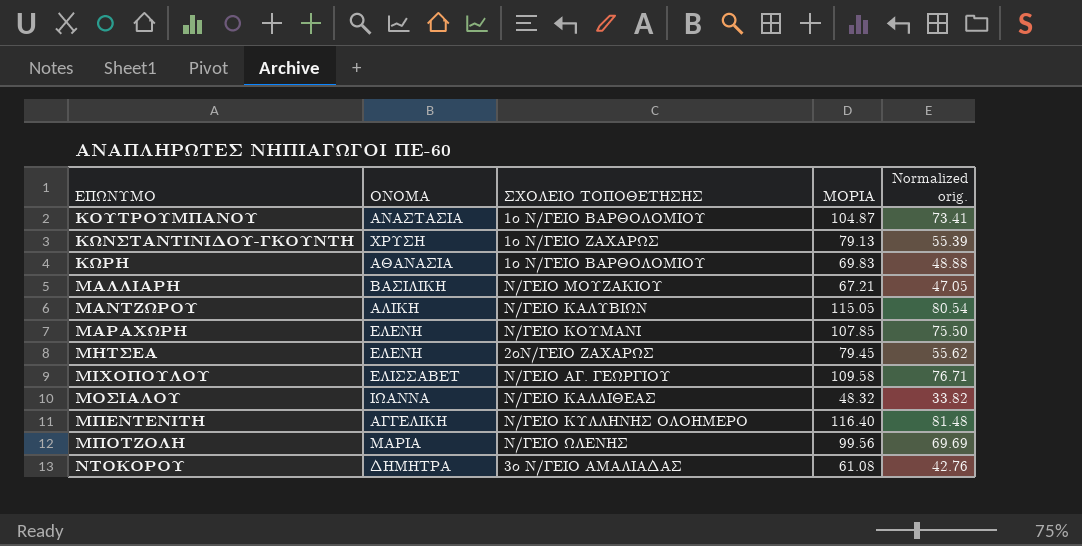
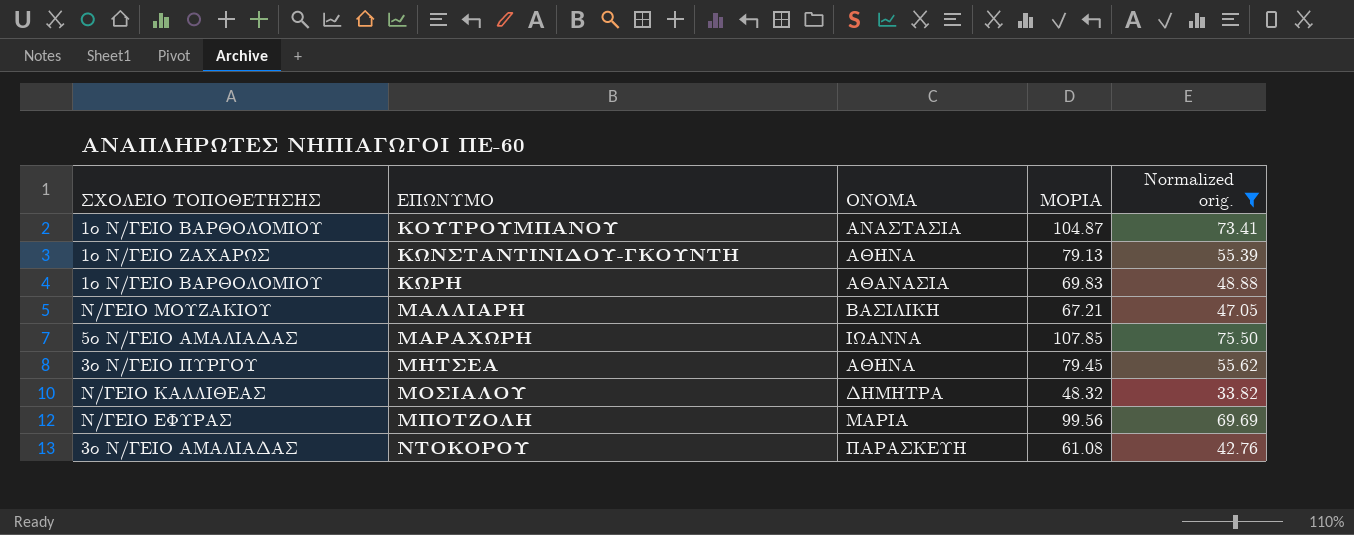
filter: none -> Normalized orig. <= 75.50
column ΣΧΟΛΕΙΟ ΤΟΠΟΘΕΤΗΣΗΣ | position: 3 -> 1
ΚΩΝΣΤΑΝΤΙΝΙΔΟΥ-ΓΚΟΥΝΤΗ | ΟΝΟΜΑ: ΧΡΥΣΗ -> ΑΘΗΝΑ
ΜΑΡΑΧΩΡΗ | ΣΧΟΛΕΙΟ ΤΟΠΟΘΕΤΗΣΗΣ: Ν/ΓΕΙΟ ΚΟΥΜΑΝΙ -> 5ο Ν/ΓΕΙΟ ΑΜΑΛΙΑΔΑΣ
ΜΑΡΑΧΩΡΗ | ΟΝΟΜΑ: ΕΛΕΝΗ -> ΙΩΑΝΝΑ
ΜΗΤΣΕΑ | ΣΧΟΛΕΙΟ ΤΟΠΟΘΕΤΗΣΗΣ: 2οΝ/ΓΕΙΟ ΖΑΧΑΡΩΣ -> 3ο Ν/ΓΕΙΟ ΠΥΡΓΟΥ
ΜΗΤΣΕΑ | ΟΝΟΜΑ: ΕΛΕΝΗ -> ΑΘΗΝΑ
ΜΟΣΙΑΛΟΥ | ΟΝΟΜΑ: ΙΩΑΝΝΑ -> ΔΗΜΗΤΡΑ
ΜΠΟΤΖΟΛΗ | ΣΧΟΛΕΙΟ ΤΟΠΟΘΕΤΗΣΗΣ: Ν/ΓΕΙΟ ΩΛΕΝΗΣ -> Ν/ΓΕΙΟ ΕΦΥΡΑΣ
ΝΤΟΚΟΡΟΥ | ΟΝΟΜΑ: ΔΗΜΗΤΡΑ -> ΠΑΡΑΣΚΕΥΗ

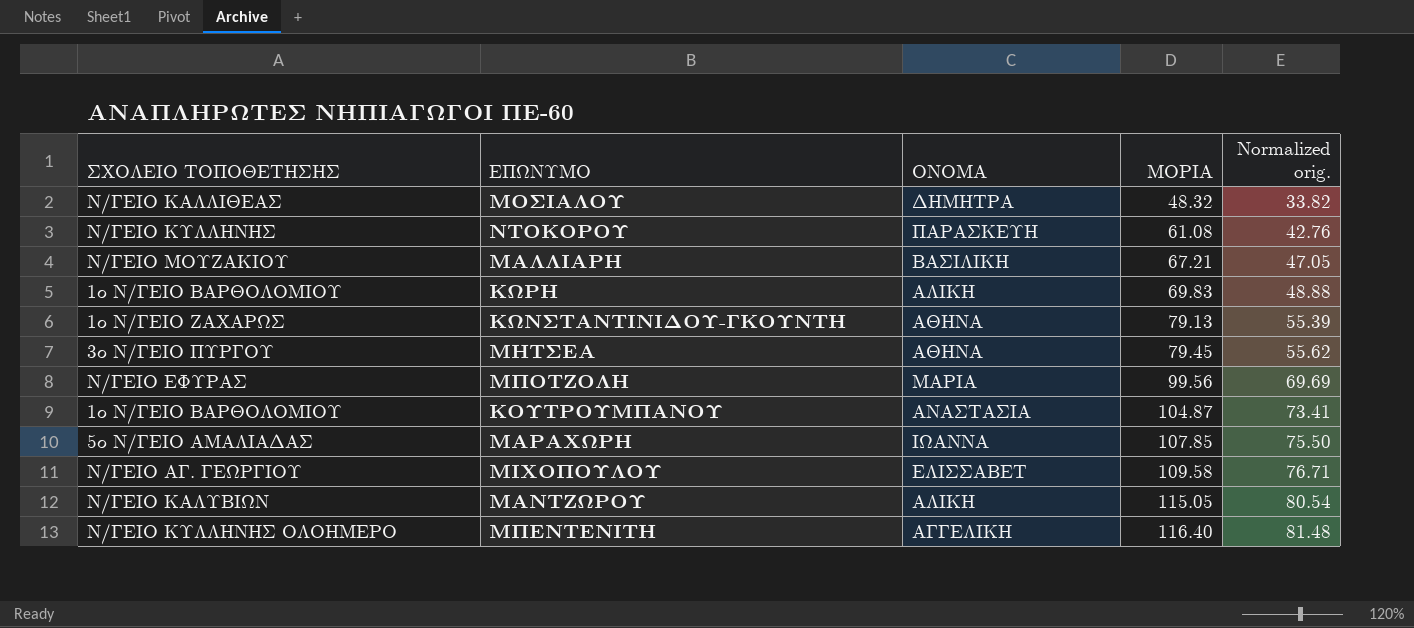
filter: Normalized orig. <= 75.50 -> none
row order: ΕΠΩΝΥΜΟ ascending -> ΜΟΡΙΑ ascending
ΝΤΟΚΟΡΟΥ | ΣΧΟΛΕΙΟ ΤΟΠΟΘΕΤΗΣΗΣ: 3ο Ν/ΓΕΙΟ ΑΜΑΛΙΑΔΑΣ -> Ν/ΓΕΙΟ ΚΥΛΛΗΝΗΣ
ΚΩΡΗ | ΟΝΟΜΑ: ΑΘΑΝΑΣΙΑ -> ΑΛΙΚΗ

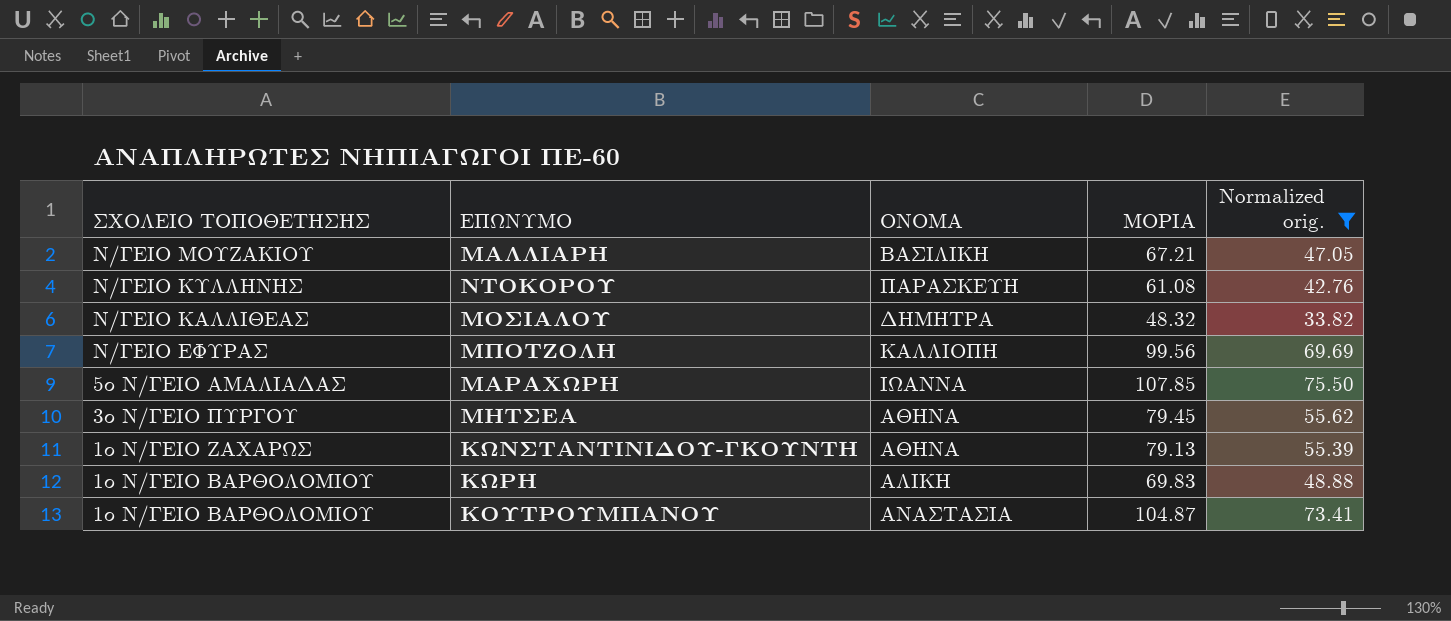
filter: none -> Normalized orig. <= 75.50
row order: ΜΟΡΙΑ ascending -> ΣΧΟΛΕΙΟ ΤΟΠΟΘΕΤΗΣΗΣ descending
ΜΠΟΤΖΟΛΗ | ΟΝΟΜΑ: ΜΑΡΙΑ -> ΚΑΛΛΙΟΠΗ

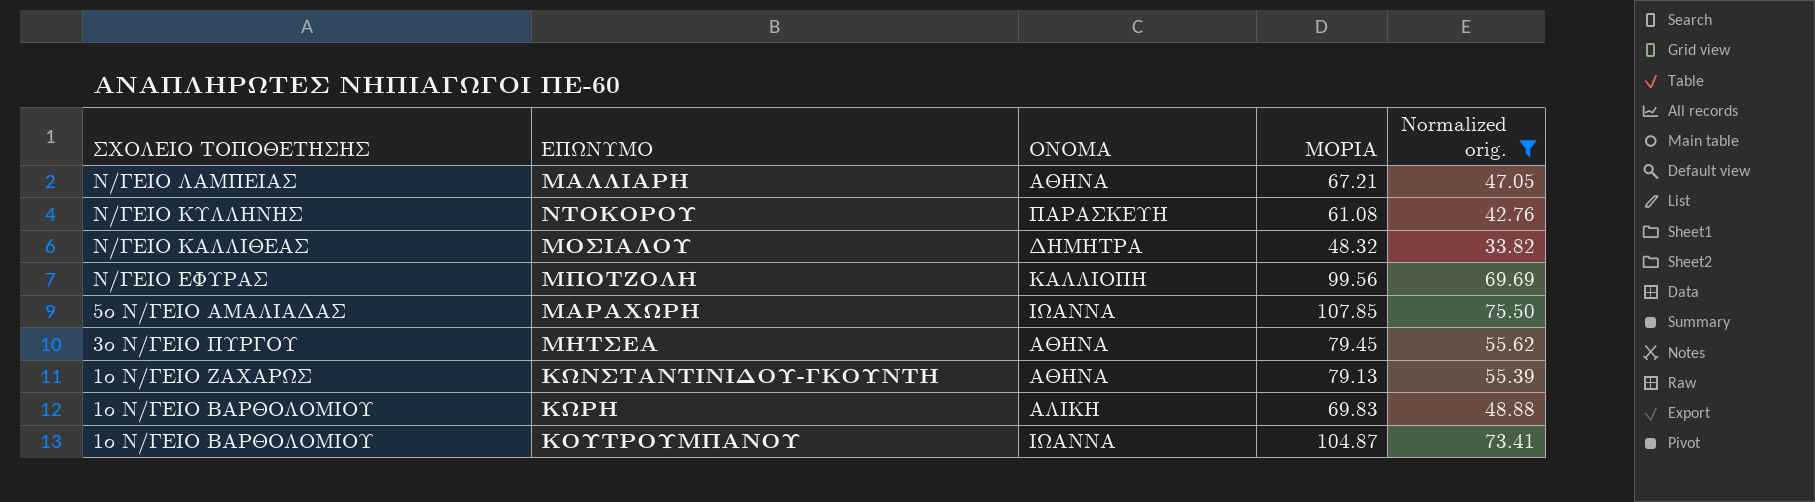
ΜΑΛΛΙΑΡΗ | ΣΧΟΛΕΙΟ ΤΟΠΟΘΕΤΗΣΗΣ: Ν/ΓΕΙΟ ΜΟΥΖΑΚΙΟΥ -> Ν/ΓΕΙΟ ΛΑΜΠΕΙΑΣ
ΜΑΛΛΙΑΡΗ | ΟΝΟΜΑ: ΒΑΣΙΛΙΚΗ -> ΑΘΗΝΑ
ΚΟΥΤΡΟΥΜΠΑΝΟΥ | ΟΝΟΜΑ: ΑΝΑΣΤΑΣΙΑ -> ΙΩΑΝΝΑ

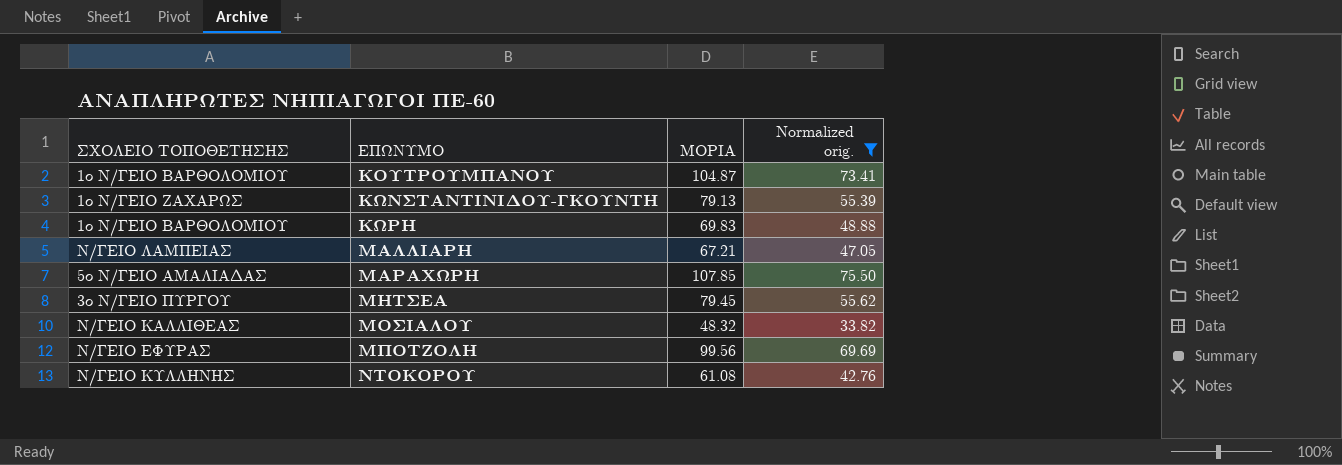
row order: ΣΧΟΛΕΙΟ ΤΟΠΟΘΕΤΗΣΗΣ descending -> ΕΠΩΝΥΜΟ ascending
column ΟΝΟΜΑ | position: 3 -> none

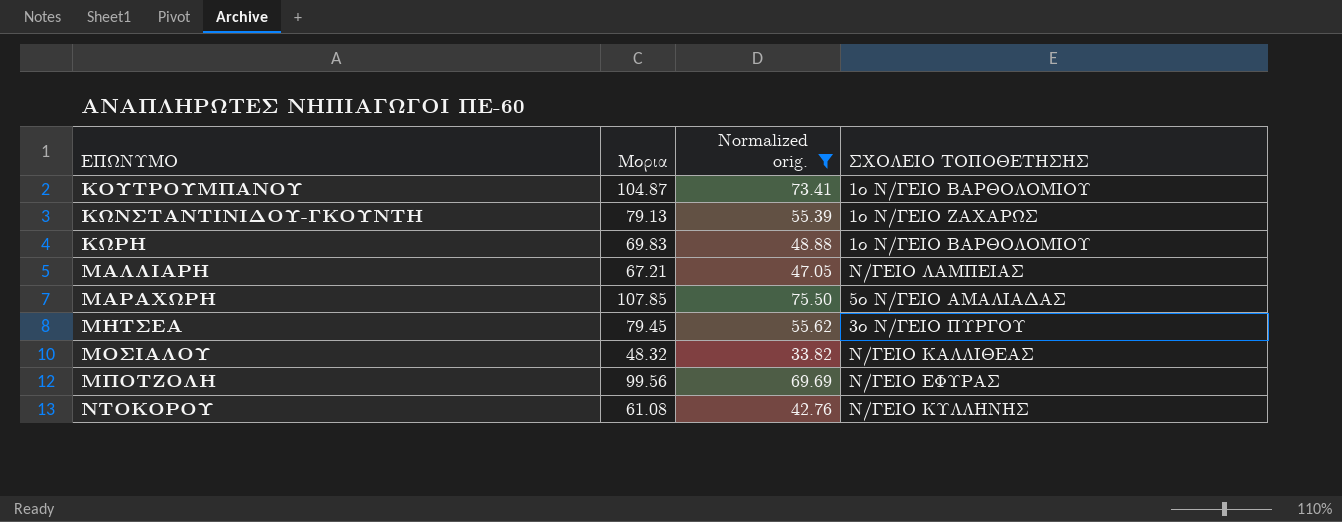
column name: ΜΟΡΙΑ -> Μορια
column ΣΧΟΛΕΙΟ ΤΟΠΟΘΕΤΗΣΗΣ | position: 1 -> 4

